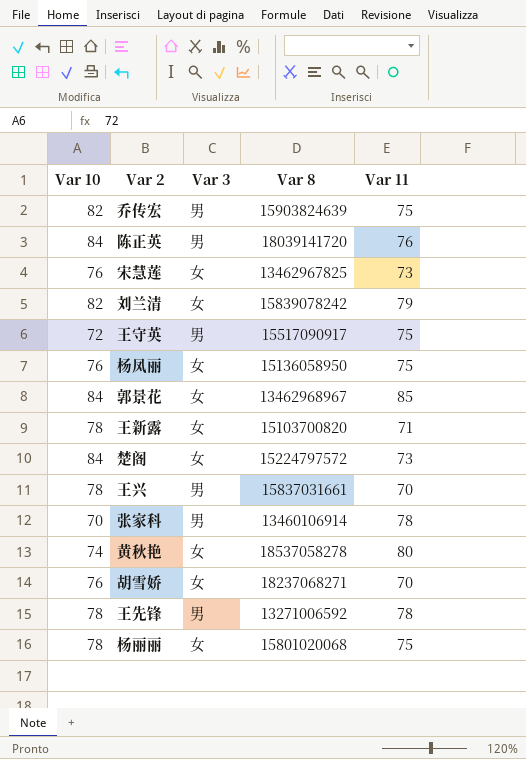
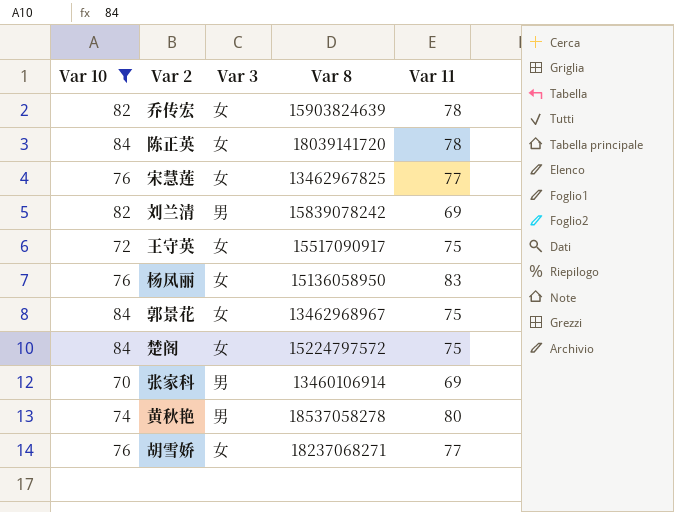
filter: none -> Var 10 != 78
乔传宏 | Var 3: 男 -> 女
乔传宏 | Var 11: 75 -> 78
陈正英 | Var 3: 男 -> 女
陈正英 | Var 11: 76 -> 78
宋慧莲 | Var 11: 73 -> 77
刘兰清 | Var 3: 女 -> 男
刘兰清 | Var 11: 79 -> 69
王守英 | Var 3: 男 -> 女
杨凤丽 | Var 11: 75 -> 83
郭景花 | Var 11: 85 -> 75
楚阁 | Var 11: 73 -> 75
张家科 | Var 11: 78 -> 69
黄秋艳 | Var 3: 女 -> 男
胡雪娇 | Var 11: 70 -> 77

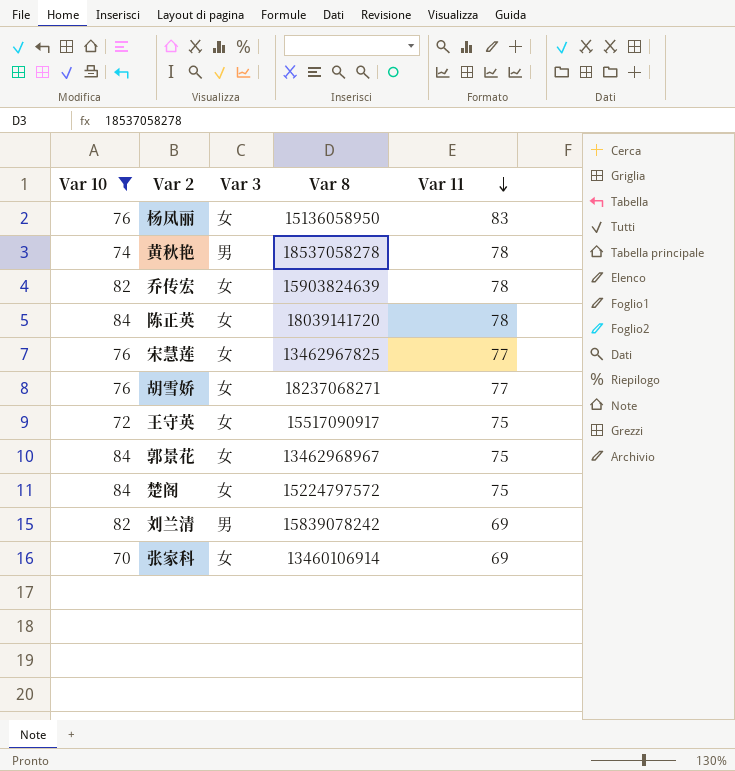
row order: none -> Var 11 descending
黄秋艳 | Var 11: 80 -> 78
张家科 | Var 3: 男 -> 女

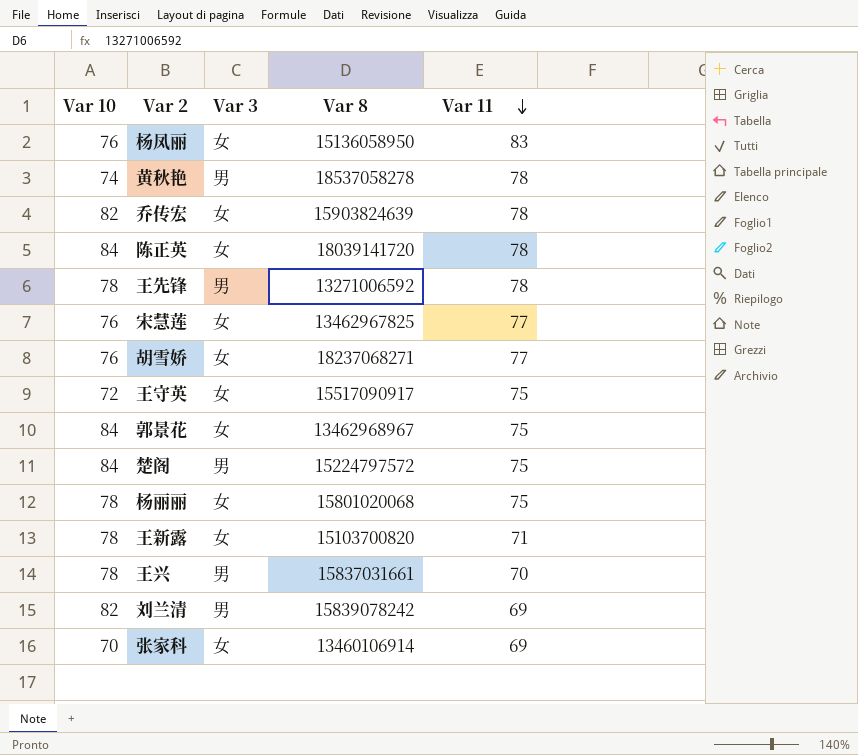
filter: Var 10 != 78 -> none
楚阁 | Var 3: 女 -> 男

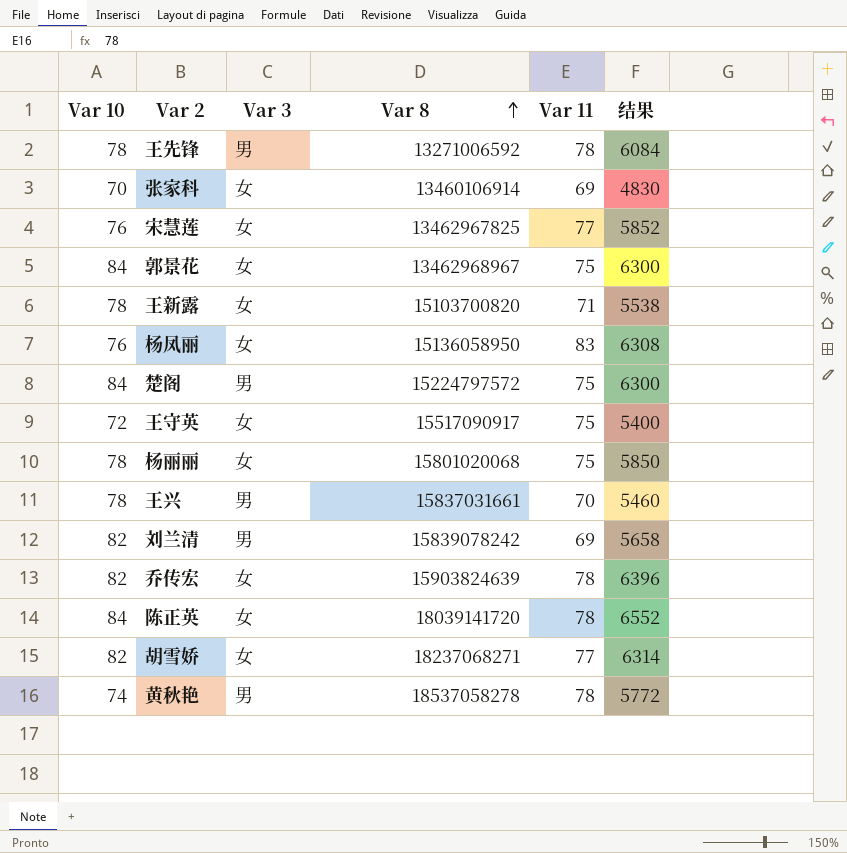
row order: Var 11 descending -> Var 8 ascending
column 结果 | formula: none -> [Var 10] * [Var 11]
胡雪娇 | Var 10: 76 -> 82

